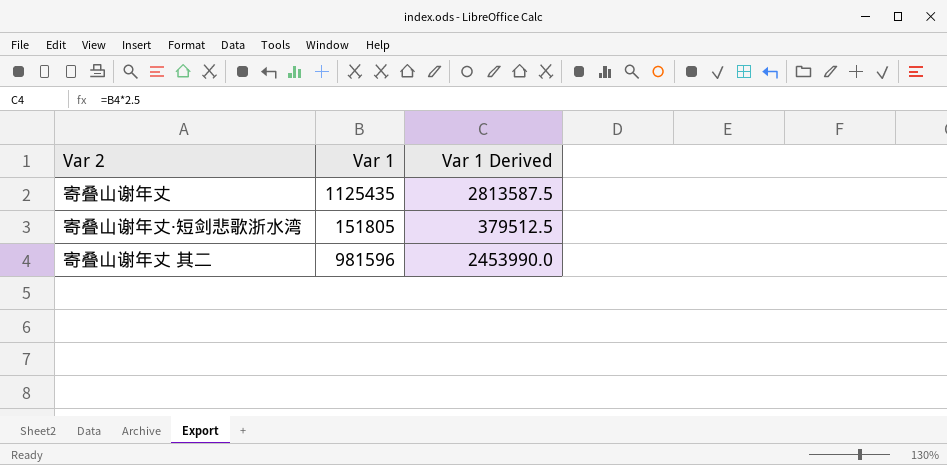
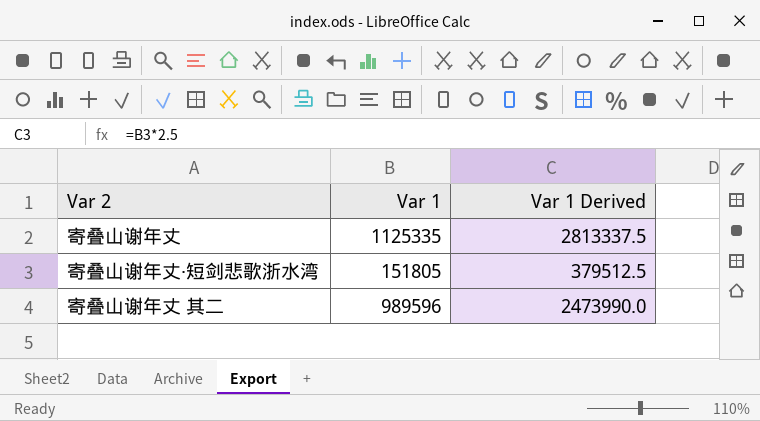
寄叠山谢年丈 | Var 1: 1125435 -> 1125335
寄叠山谢年丈 | Var 1 Derived: 2813587.5 -> 2813337.5
寄叠山谢年丈 其二 | Var 1: 981596 -> 989596
寄叠山谢年丈 其二 | Var 1 Derived: 2453990.0 -> 2473990.0

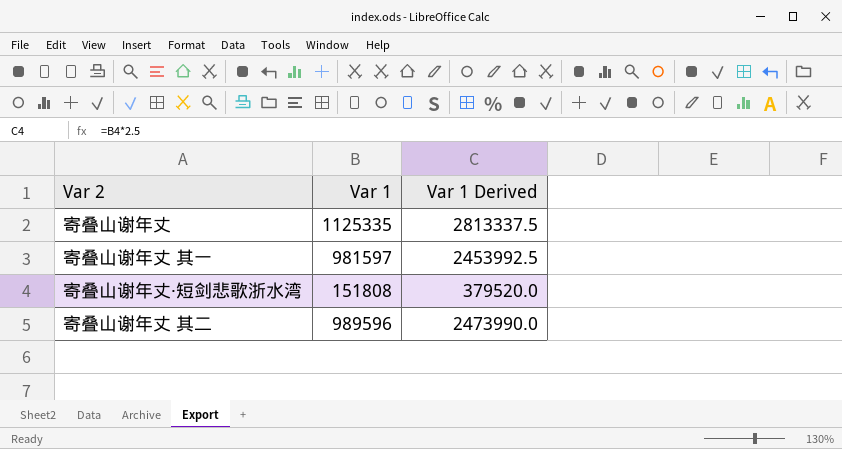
row 寄叠山谢年丈 其一: none -> 981597 | 2453992.5
寄叠山谢年丈·短剑悲歌浙水湾 | Var 1: 151805 -> 151808
寄叠山谢年丈·短剑悲歌浙水湾 | Var 1 Derived: 379512.5 -> 379520.0

